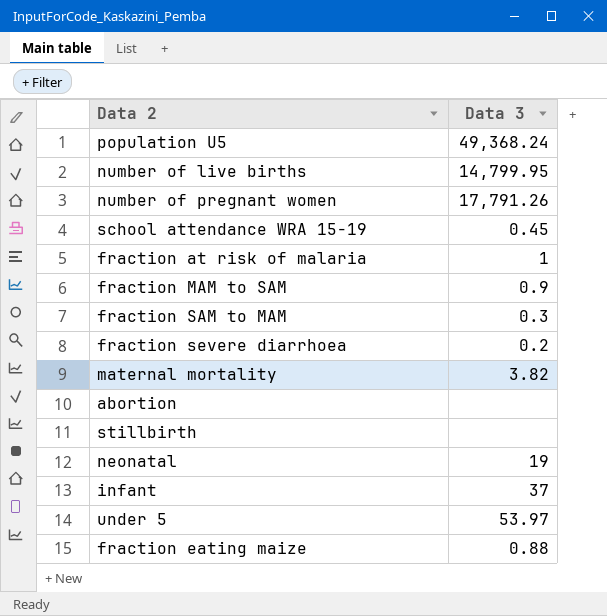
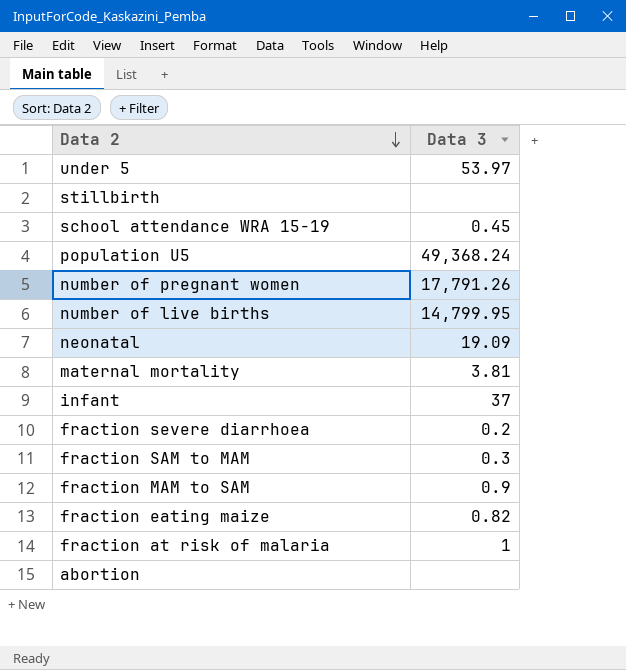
row order: none -> Data 2 descending
neonatal | Data 3: 19 -> 19.09
maternal mortality | Data 3: 3.82 -> 3.81
fraction eating maize | Data 3: 0.88 -> 0.82

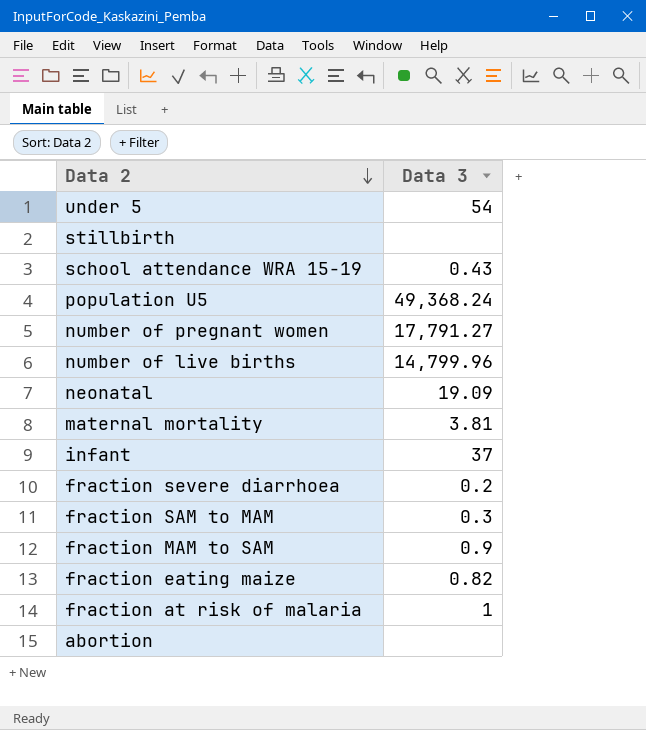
under 5 | Data 3: 53.97 -> 54
school attendance WRA 15-19 | Data 3: 0.45 -> 0.43
number of pregnant women | Data 3: 17,791.26 -> 17,791.27
number of live births | Data 3: 14,799.95 -> 14,799.96

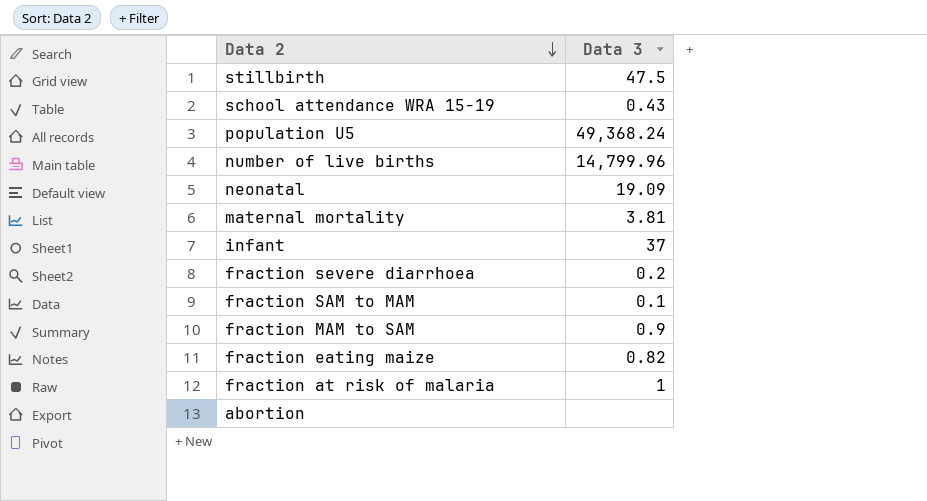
row under 5: 54 -> none
row number of pregnant women: 17,791.27 -> none
stillbirth | Data 3: none -> 47.5
fraction SAM to MAM | Data 3: 0.3 -> 0.1

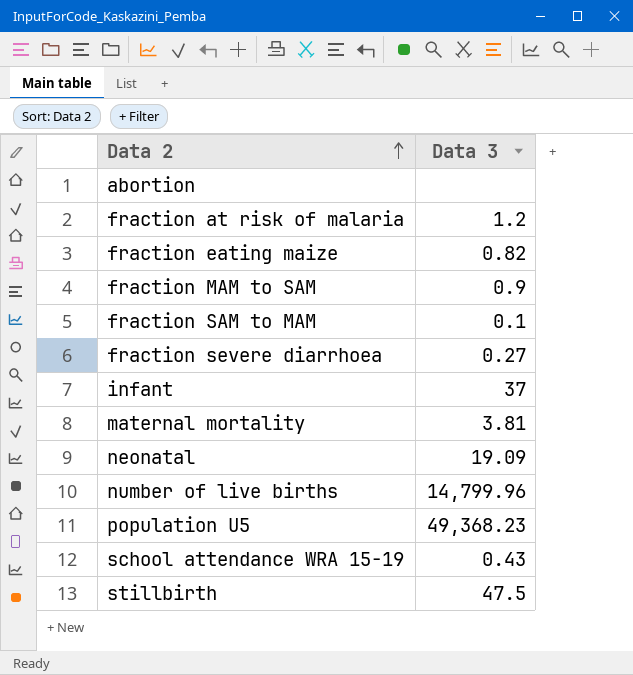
row order: Data 2 descending -> Data 2 ascending
fraction at risk of malaria | Data 3: 1 -> 1.2
fraction severe diarrhoea | Data 3: 0.2 -> 0.27
population U5 | Data 3: 49,368.24 -> 49,368.23

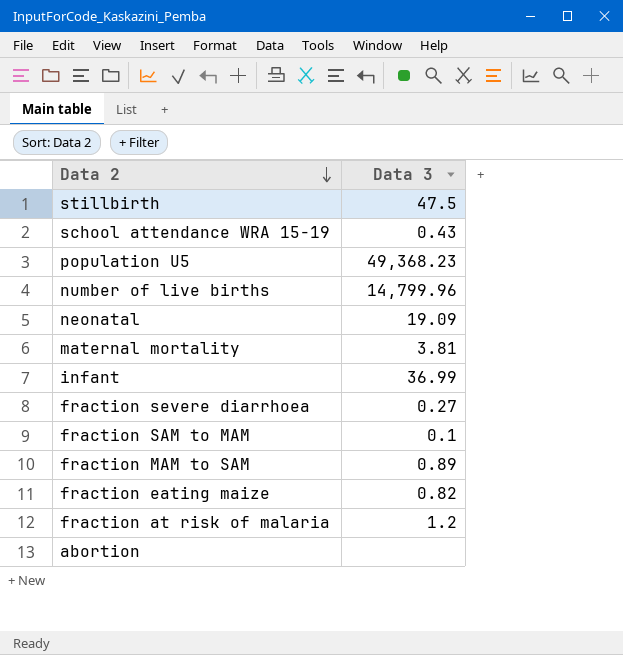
row order: Data 2 ascending -> Data 2 descending
infant | Data 3: 37 -> 36.99
fraction MAM to SAM | Data 3: 0.9 -> 0.89

